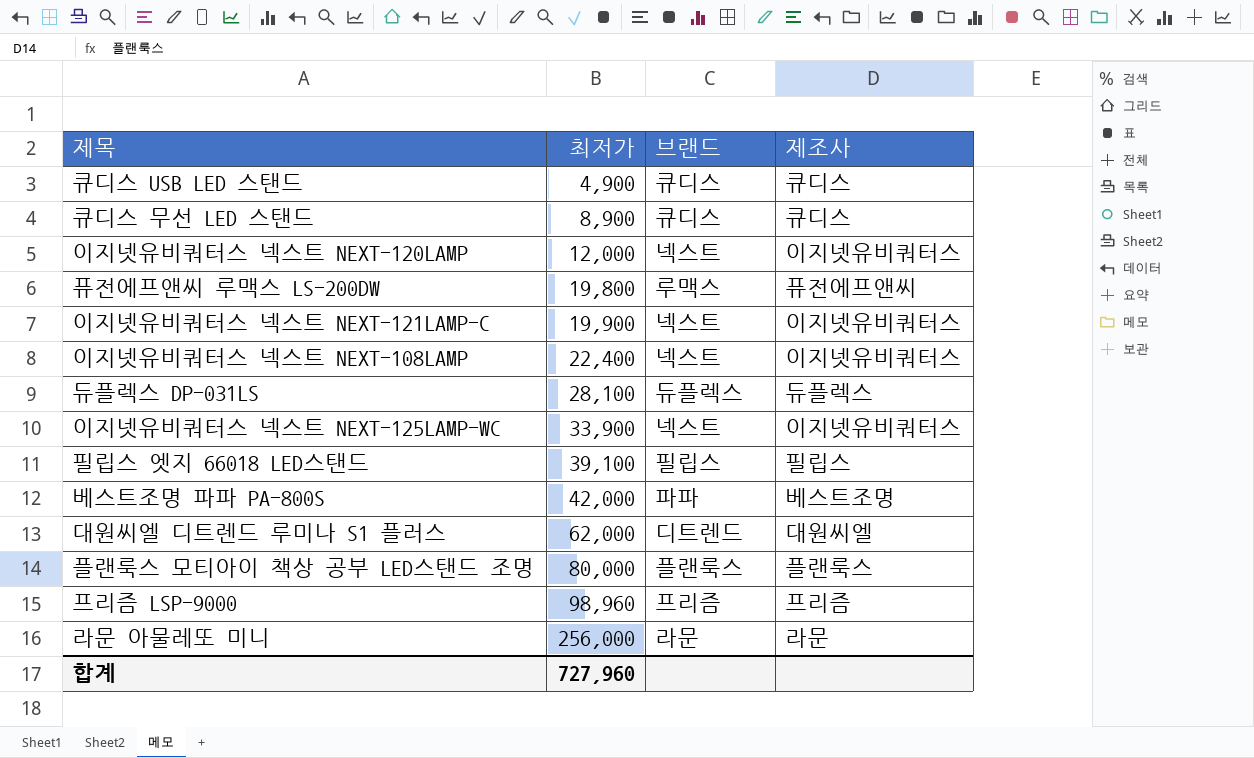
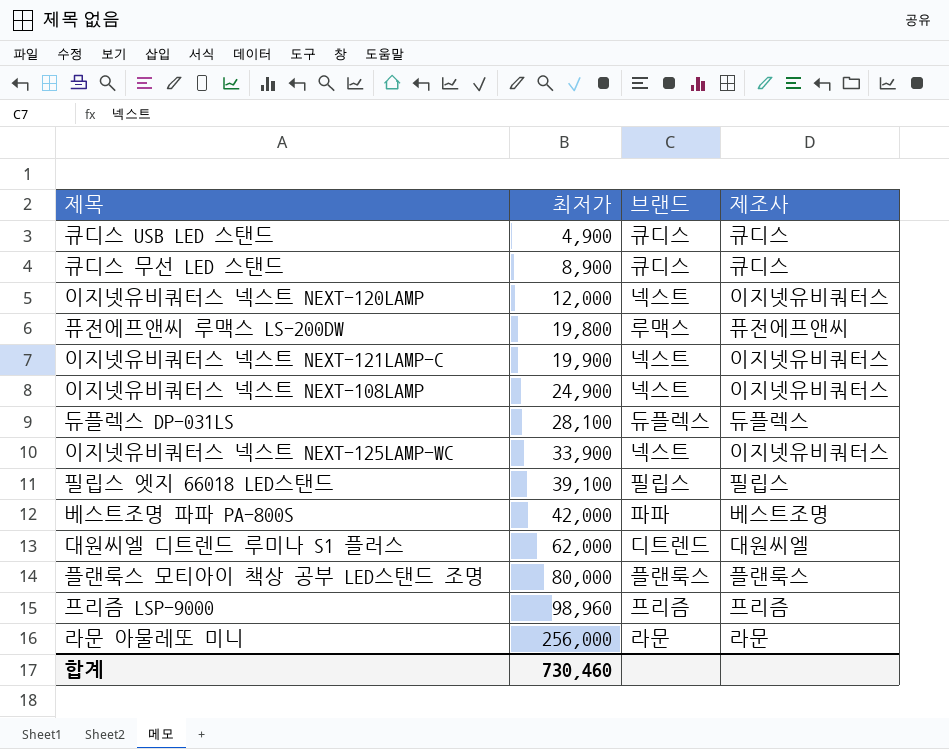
이지넷유비쿼터스 넥스트 NEXT-108LAMP | 최저가: 22,400 -> 24,900
합계 | 최저가: 727,960 -> 730,460

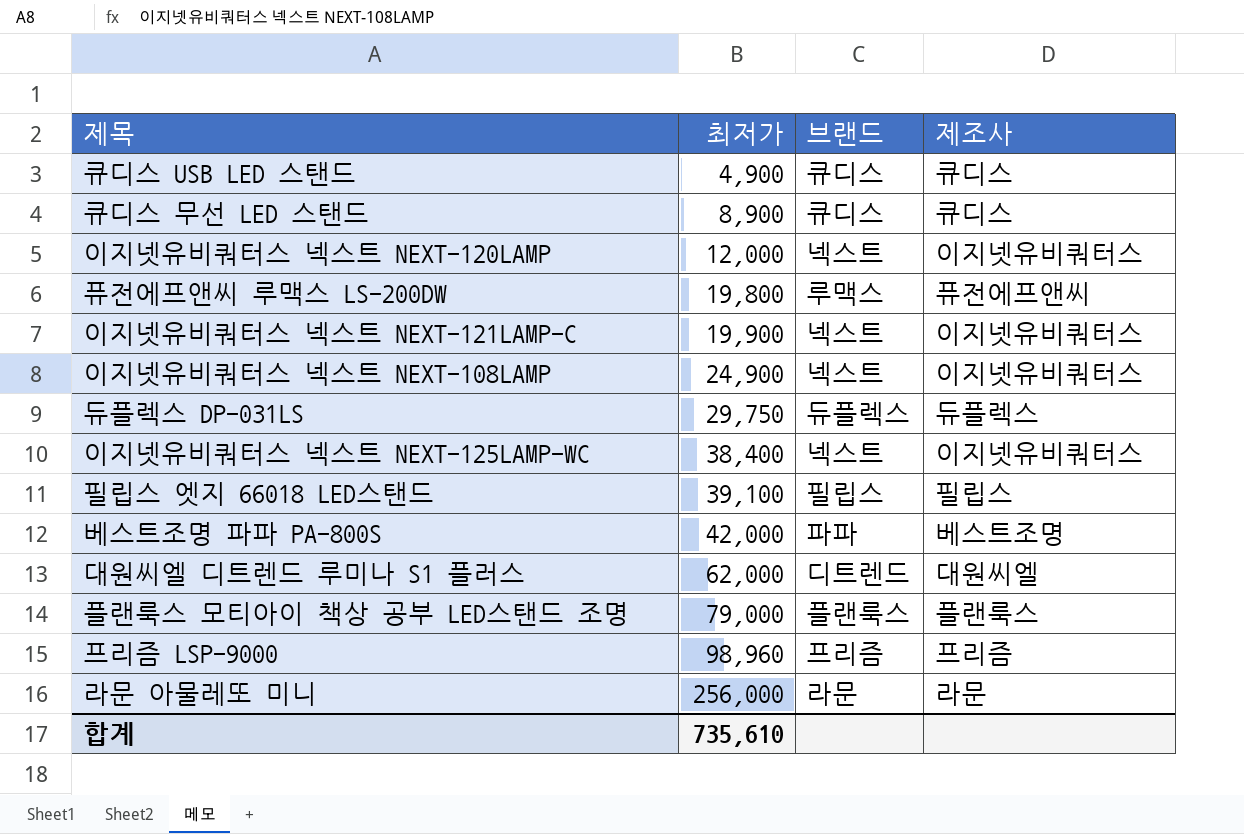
듀플렉스 DP-031LS | 최저가: 28,100 -> 29,750
이지넷유비쿼터스 넥스트 NEXT-125LAMP-WC | 최저가: 33,900 -> 38,400
플랜룩스 모티아이 책상 공부 LED스탠드 조명 | 최저가: 80,000 -> 79,000
합계 | 최저가: 730,460 -> 735,610

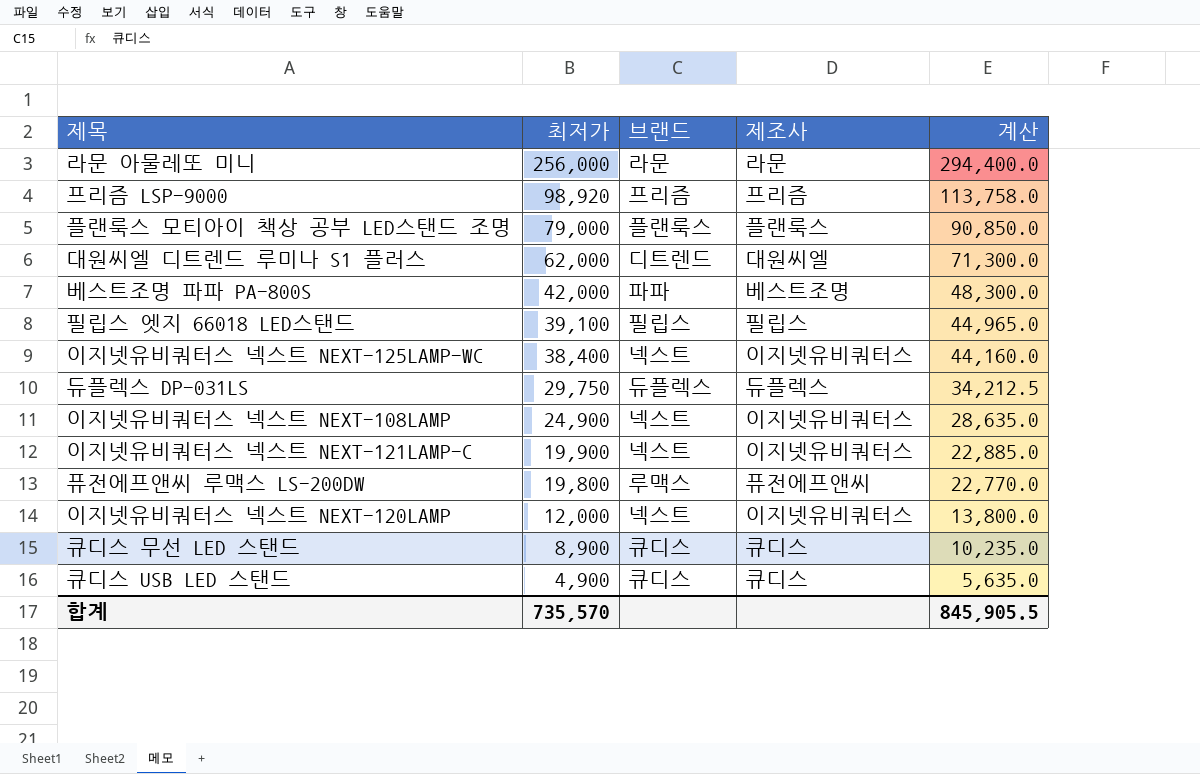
row order: 최저가 ascending -> 최저가 descending
column 계산 | formula: none -> [최저가] * 1.15
프리즘 LSP-9000 | 최저가: 98,960 -> 98,920
합계 | 최저가: 735,610 -> 735,570

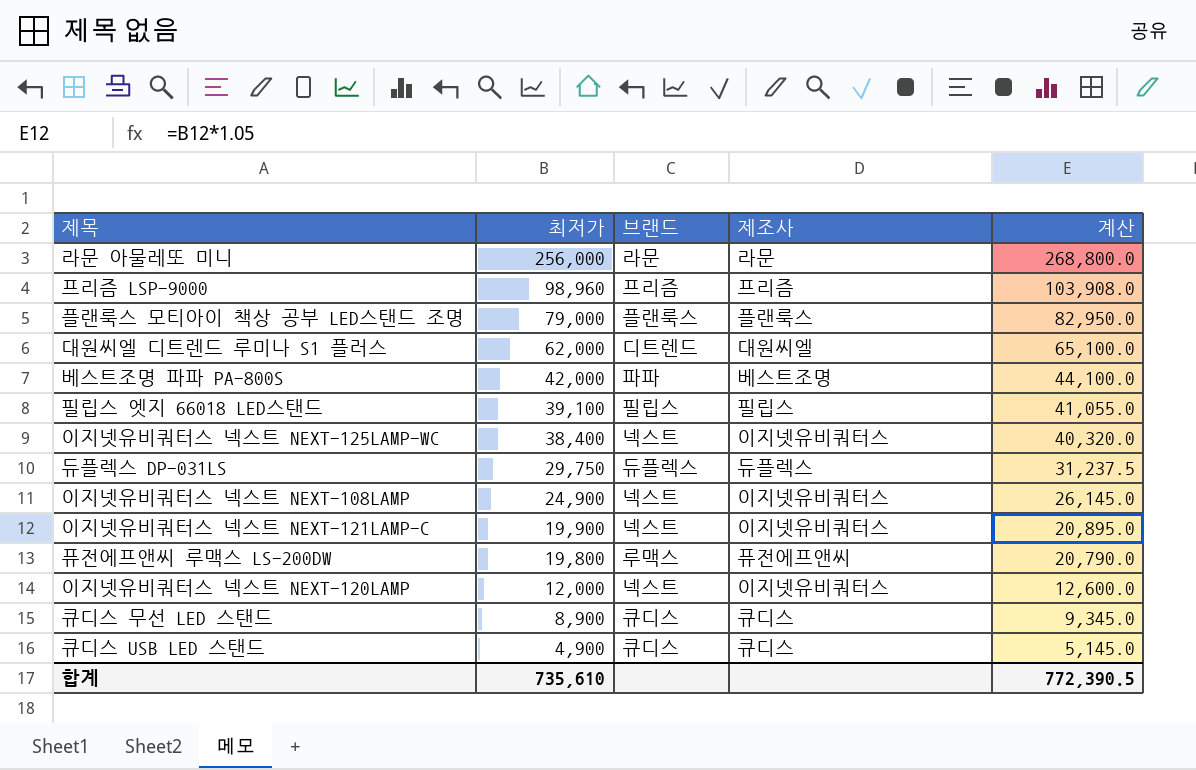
column 계산 | formula: [최저가] * 1.15 -> [최저가] * 1.05
프리즘 LSP-9000 | 최저가: 98,920 -> 98,960
합계 | 최저가: 735,570 -> 735,610
합계 | 계산: 845,905.5 -> 772,390.5

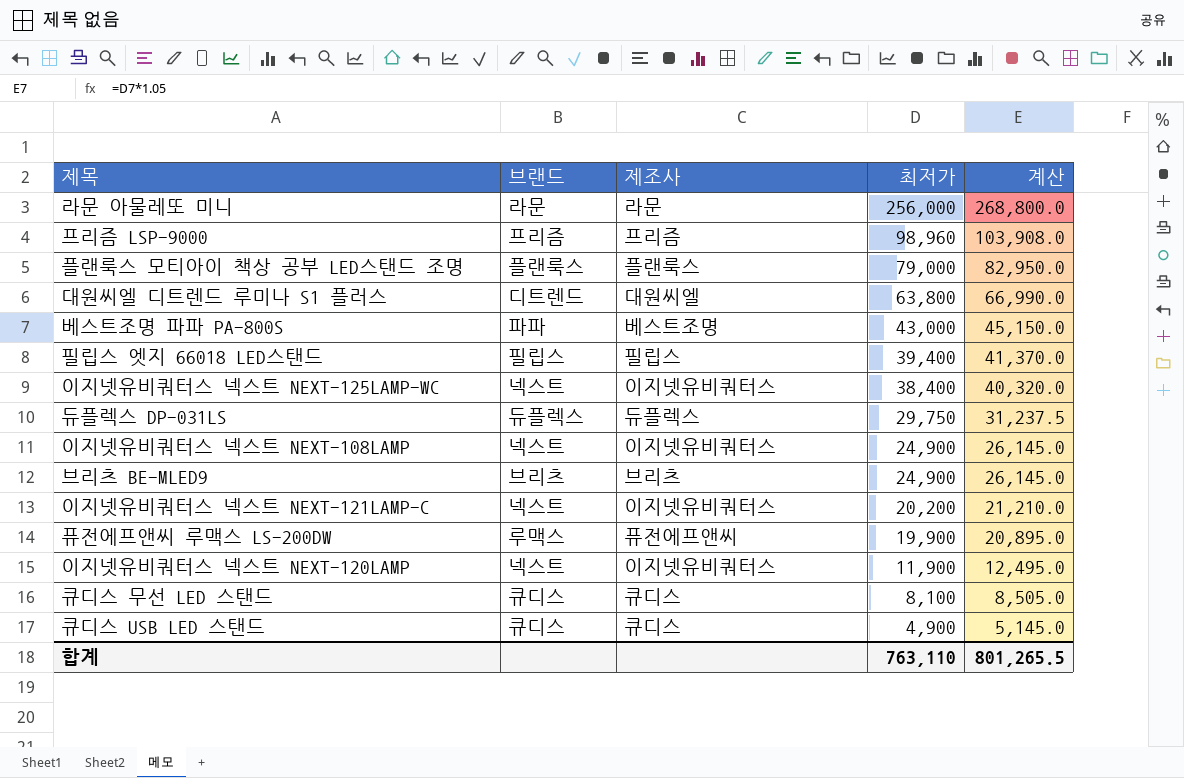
column 최저가 | position: 2 -> 4
대원씨엘 디트렌드 루미나 S1 플러스 | 최저가: 62,000 -> 63,800
대원씨엘 디트렌드 루미나 S1 플러스 | 계산: 65,100.0 -> 66,990.0
베스트조명 파파 PA-800S | 최저가: 42,000 -> 43,000
베스트조명 파파 PA-800S | 계산: 44,100.0 -> 45,150.0
필립스 엣지 66018 LED스탠드 | 최저가: 39,100 -> 39,400
필립스 엣지 66018 LED스탠드 | 계산: 41,055.0 -> 41,370.0
row 브리츠 BE-MLED9: none -> 브리츠 | 브리츠 | 24,900 | 26,145.0
이지넷유비쿼터스 넥스트 NEXT-121LAMP-C | 최저가: 19,900 -> 20,200
이지넷유비쿼터스 넥스트 NEXT-121LAMP-C | 계산: 20,895.0 -> 21,210.0
퓨전에프앤씨 루맥스 LS-200DW | 최저가: 19,800 -> 19,900
퓨전에프앤씨 루맥스 LS-200DW | 계산: 20,790.0 -> 20,895.0
이지넷유비쿼터스 넥스트 NEXT-120LAMP | 최저가: 12,000 -> 11,900
이지넷유비쿼터스 넥스트 NEXT-120LAMP | 계산: 12,600.0 -> 12,495.0
큐디스 무선 LED 스탠드 | 최저가: 8,900 -> 8,100
큐디스 무선 LED 스탠드 | 계산: 9,345.0 -> 8,505.0
합계 | 최저가: 735,610 -> 763,110
합계 | 계산: 772,390.5 -> 801,265.5

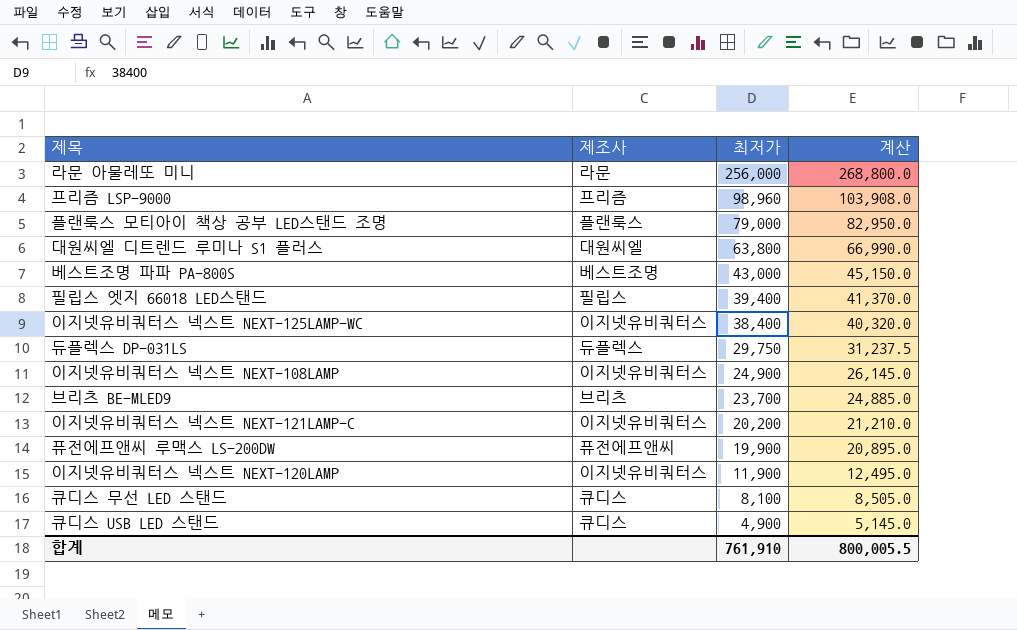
column 브랜드 | position: 2 -> none
브리츠 BE-MLED9 | 최저가: 24,900 -> 23,700
브리츠 BE-MLED9 | 계산: 26,145.0 -> 24,885.0
합계 | 최저가: 763,110 -> 761,910
합계 | 계산: 801,265.5 -> 800,005.5

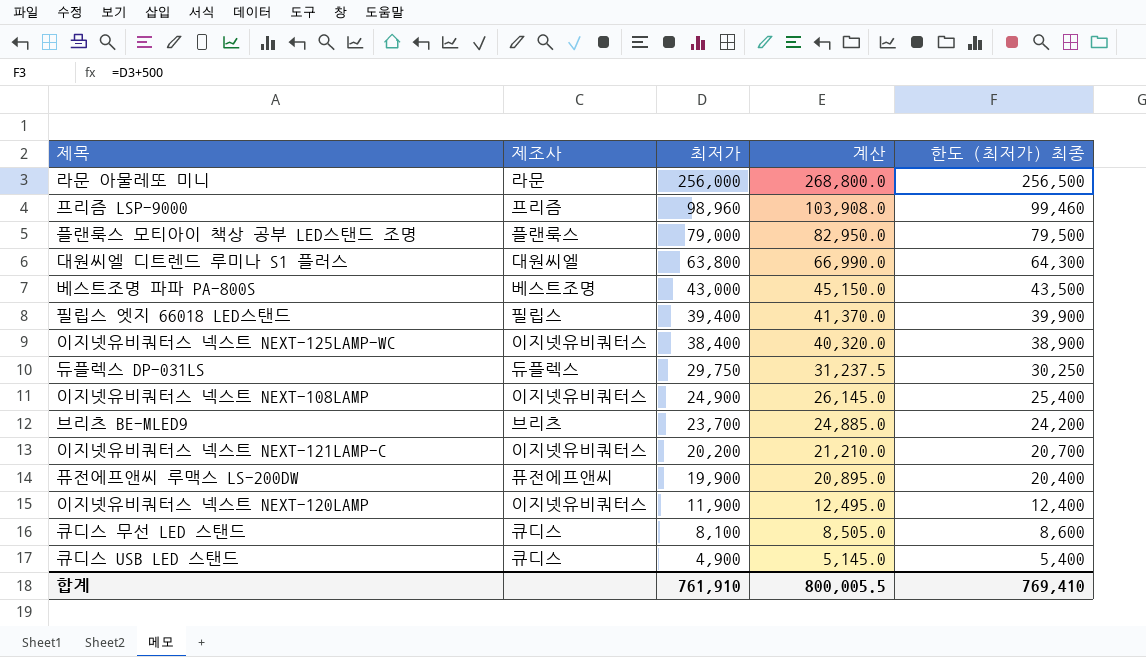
column 한도 (최저가) 최종 | formula: none -> [최저가] + 500

